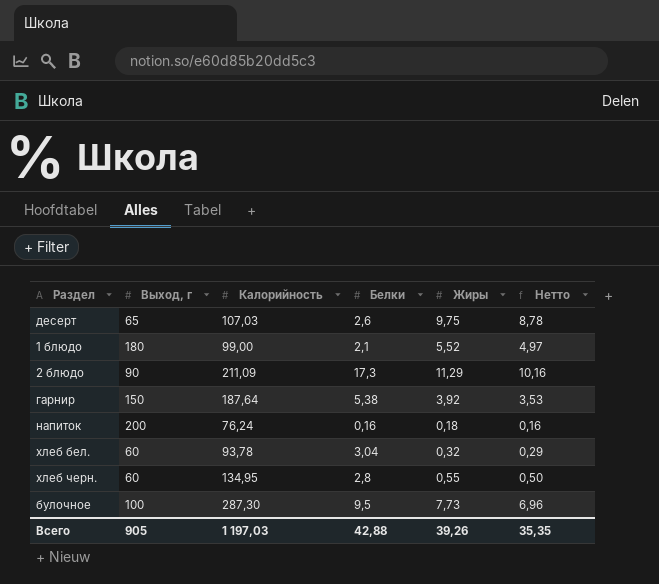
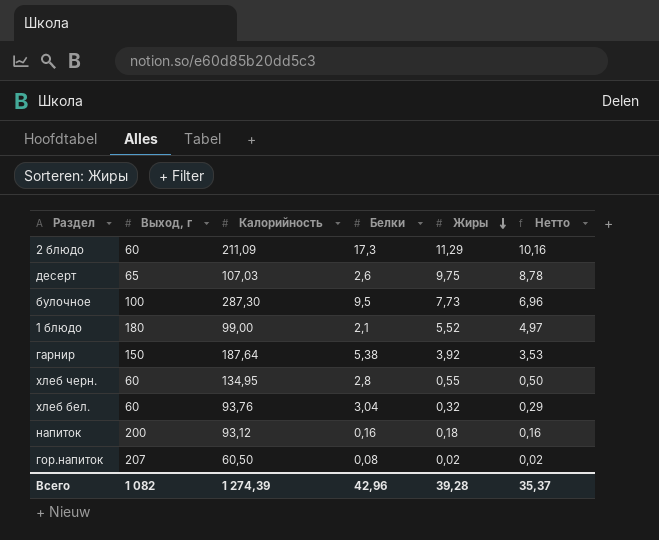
row order: none -> Жиры descending
2 блюдо | Выход, г: 90 -> 60
хлеб бел. | Калорийность: 93,78 -> 93,76
напиток | Калорийность: 76,24 -> 93,12
row гор.напиток: none -> 207 | 60,50 | 0,08 | 0,02 | 0,02
Всего | Выход, г: 905 -> 1 082
Всего | Калорийность: 1 197,03 -> 1 274,39
Всего | Белки: 42,88 -> 42,96
Всего | Жиры: 39,26 -> 39,28
Всего | Нетто: 35,35 -> 35,37

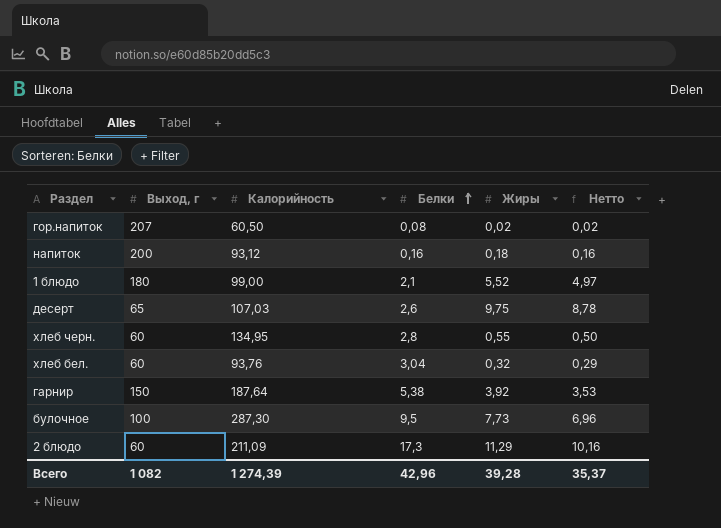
row order: Жиры descending -> Белки ascending

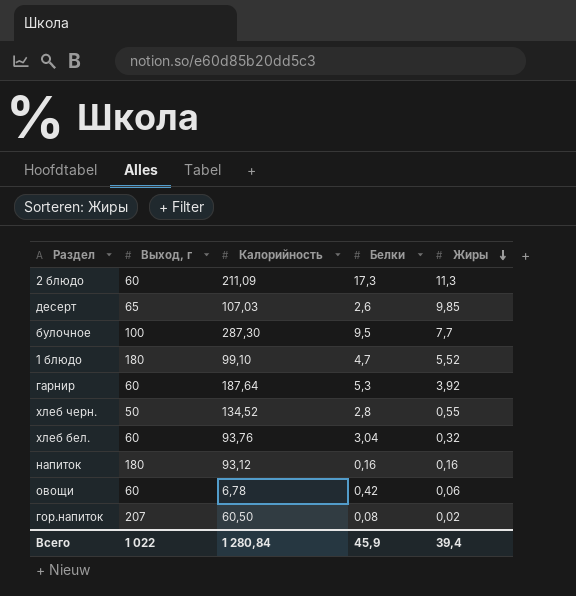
row order: Белки ascending -> Жиры descending
column Нетто | formula: [Жиры] * 0,9 -> none
2 блюдо | Жиры: 11,29 -> 11,3
десерт | Жиры: 9,75 -> 9,85
булочное | Жиры: 7,73 -> 7,7
1 блюдо | Калорийность: 99,00 -> 99,10
1 блюдо | Белки: 2,1 -> 4,7
гарнир | Выход, г: 150 -> 60
гарнир | Белки: 5,38 -> 5,3
хлеб черн. | Выход, г: 60 -> 50
хлеб черн. | Калорийность: 134,95 -> 134,52
напиток | Выход, г: 200 -> 180
напиток | Жиры: 0,18 -> 0,16
row овощи: none -> 60 | 6,78 | 0,42 | 0,06
Всего | Выход, г: 1 082 -> 1 022
Всего | Калорийность: 1 274,39 -> 1 280,84
Всего | Белки: 42,96 -> 45,9
Всего | Жиры: 39,28 -> 39,4

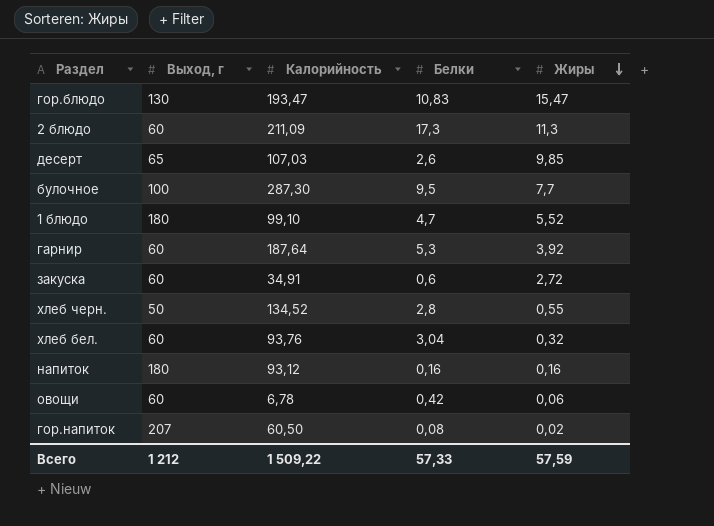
row гор.блюдо: none -> 130 | 193,47 | 10,83 | 15,47
row закуска: none -> 60 | 34,91 | 0,6 | 2,72
Всего | Выход, г: 1 022 -> 1 212
Всего | Калорийность: 1 280,84 -> 1 509,22
Всего | Белки: 45,9 -> 57,33
Всего | Жиры: 39,4 -> 57,59

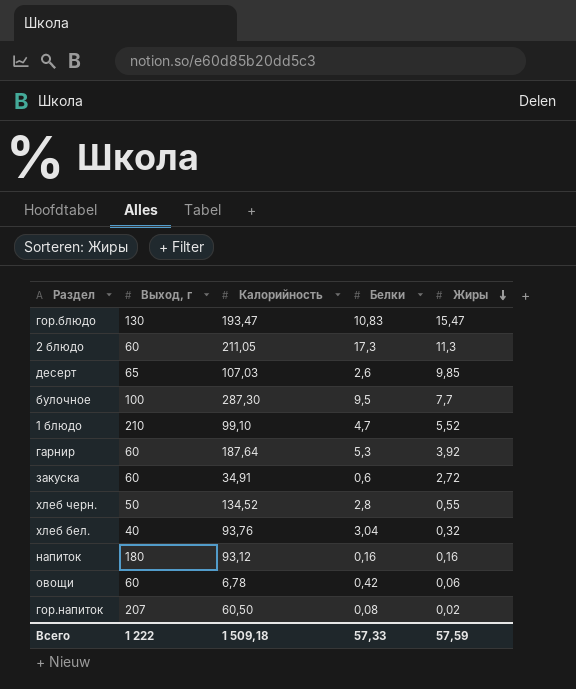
2 блюдо | Калорийность: 211,09 -> 211,05
1 блюдо | Выход, г: 180 -> 210
хлеб бел. | Выход, г: 60 -> 40
Всего | Выход, г: 1 212 -> 1 222
Всего | Калорийность: 1 509,22 -> 1 509,18

